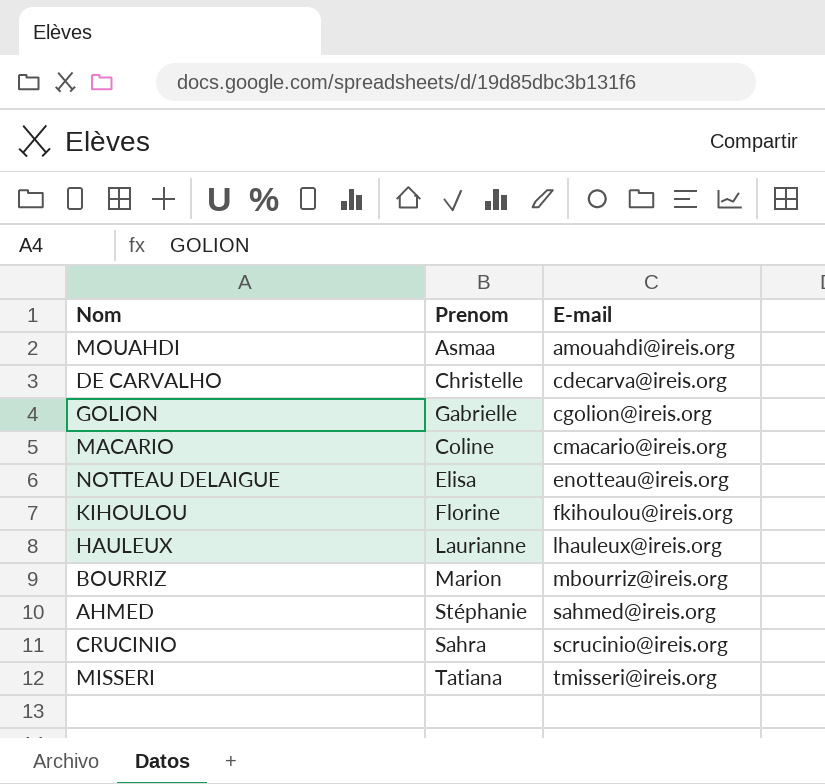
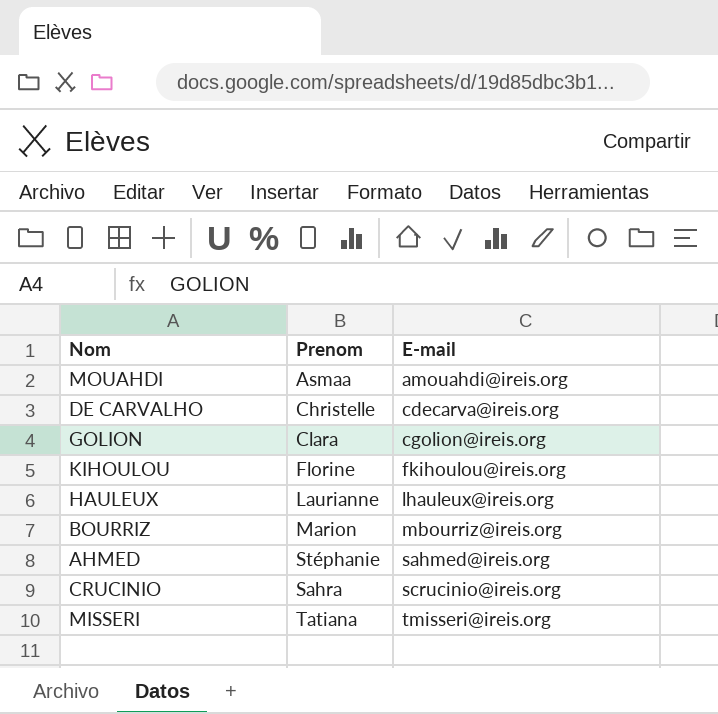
row MACARIO: Coline | cmacario@ireis.org -> none
row NOTTEAU DELAIGUE: Elisa | enotteau@ireis.org -> none
GOLION | Prenom: Gabrielle -> Clara

